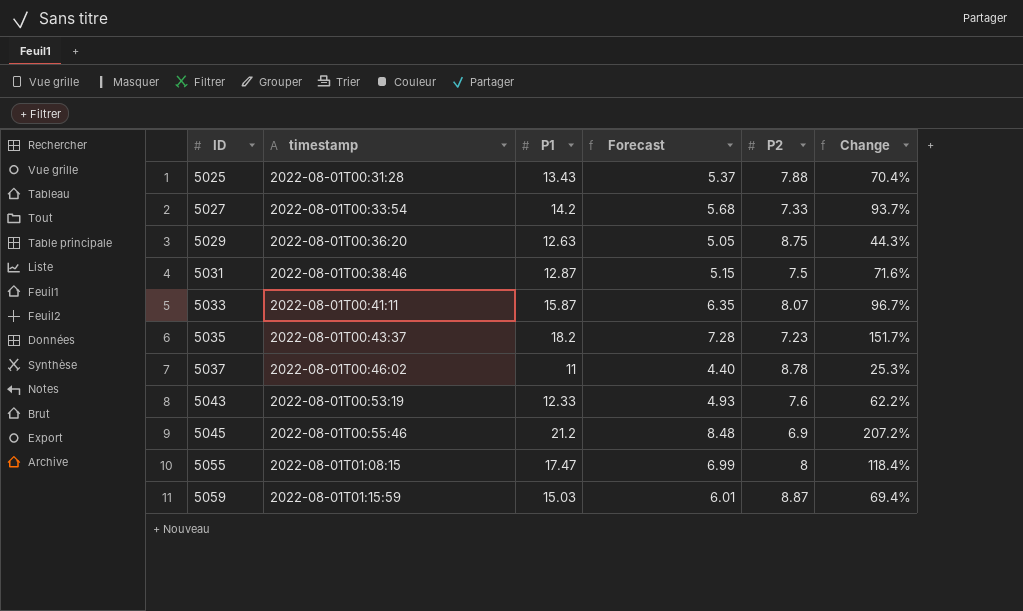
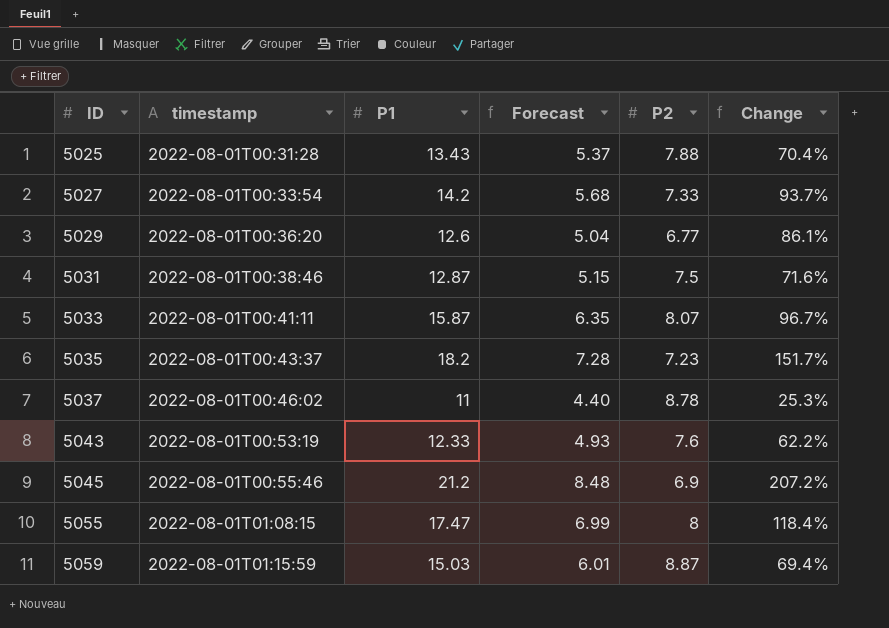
5029 | P1: 12.63 -> 12.6
5029 | Forecast: 5.05 -> 5.04
5029 | P2: 8.75 -> 6.77
5029 | Change: 44.3% -> 86.1%

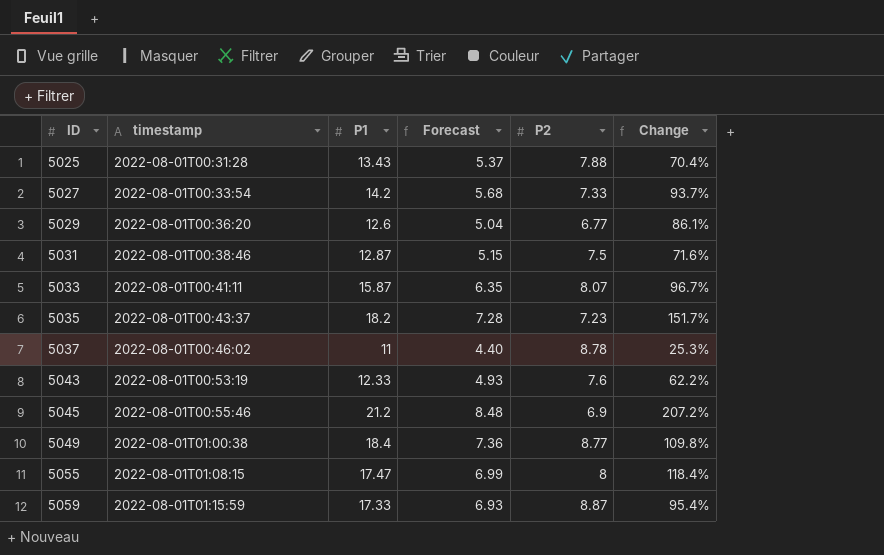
row 5049: none -> 2022-08-01T01:00:38 | 18.4 | 7.36 | 8.77 | 109.8%
5059 | P1: 15.03 -> 17.33
5059 | Forecast: 6.01 -> 6.93
5059 | Change: 69.4% -> 95.4%

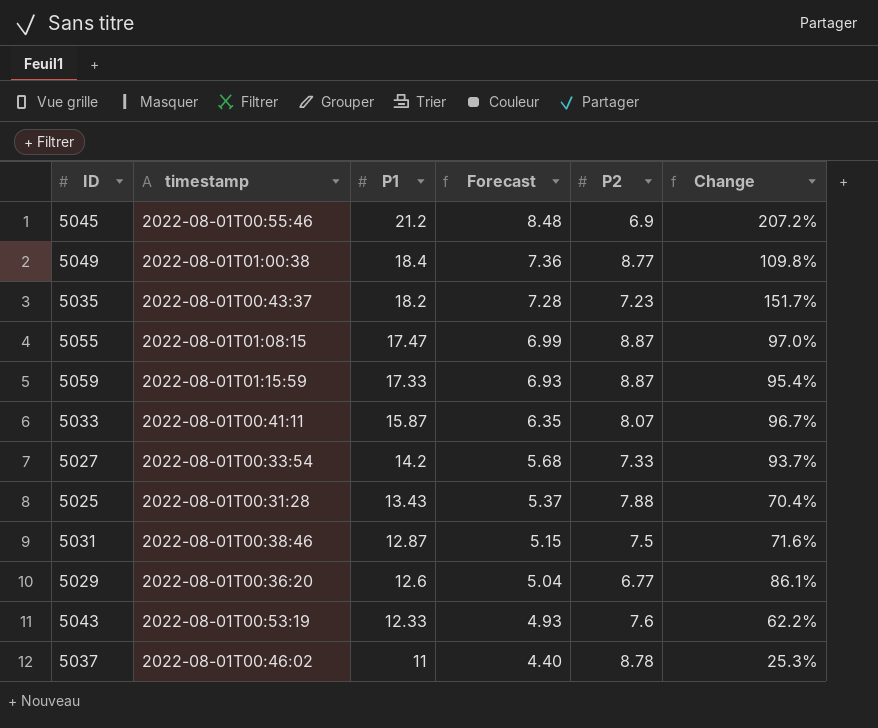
row order: ID ascending -> P1 descending
5055 | P2: 8 -> 8.87
5055 | Change: 118.4% -> 97.0%

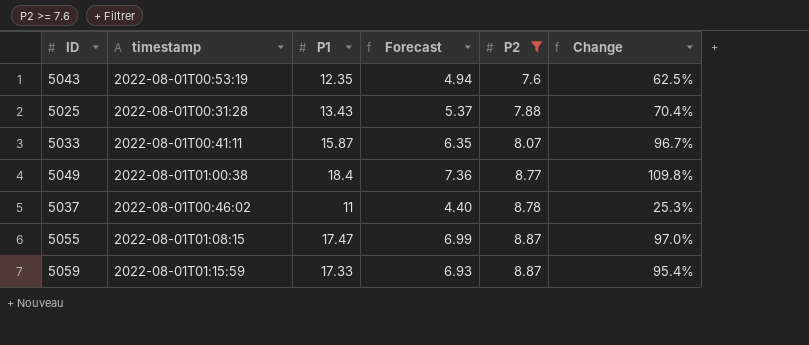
filter: none -> P2 >= 7.6
row order: P1 descending -> P2 ascending
5043 | P1: 12.33 -> 12.35
5043 | Forecast: 4.93 -> 4.94
5043 | Change: 62.2% -> 62.5%

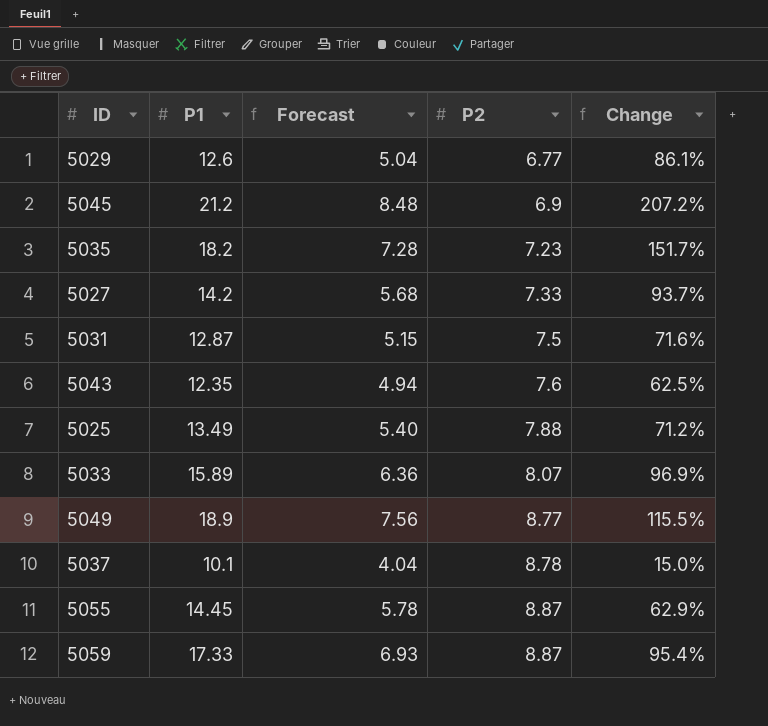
filter: P2 >= 7.6 -> none
column timestamp | position: 2 -> none
5025 | P1: 13.43 -> 13.49
5025 | Forecast: 5.37 -> 5.40
5025 | Change: 70.4% -> 71.2%
5033 | P1: 15.87 -> 15.89
5033 | Forecast: 6.35 -> 6.36
5033 | Change: 96.7% -> 96.9%
5049 | P1: 18.4 -> 18.9
5049 | Forecast: 7.36 -> 7.56
5049 | Change: 109.8% -> 115.5%
5037 | P1: 11 -> 10.1
5037 | Forecast: 4.40 -> 4.04
5037 | Change: 25.3% -> 15.0%
5055 | P1: 17.47 -> 14.45
5055 | Forecast: 6.99 -> 5.78
5055 | Change: 97.0% -> 62.9%

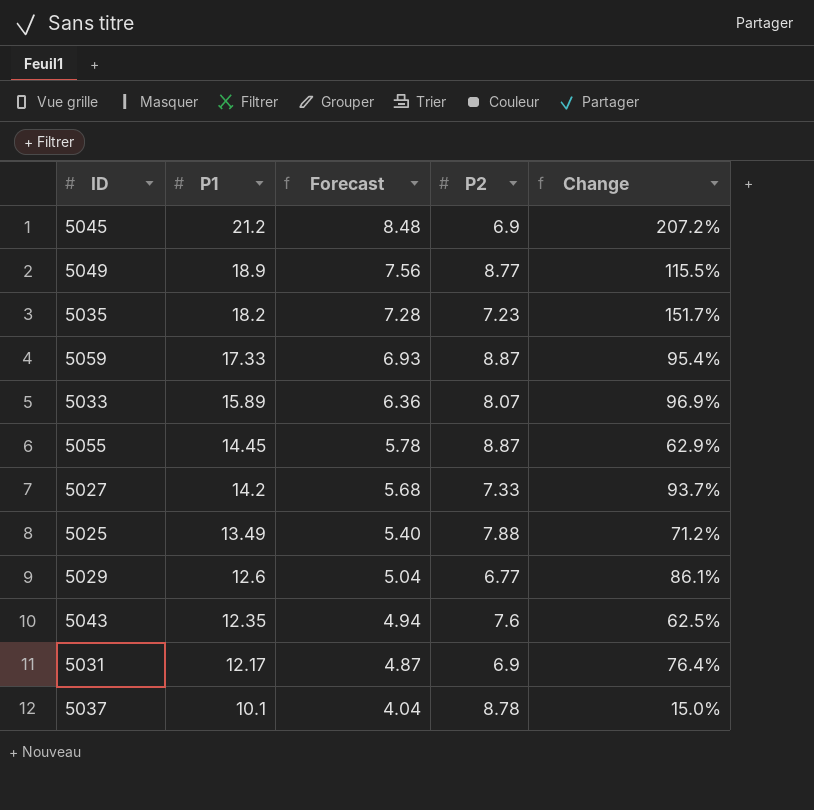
row order: P2 ascending -> P1 descending
5031 | P1: 12.87 -> 12.17
5031 | Forecast: 5.15 -> 4.87
5031 | P2: 7.5 -> 6.9
5031 | Change: 71.6% -> 76.4%

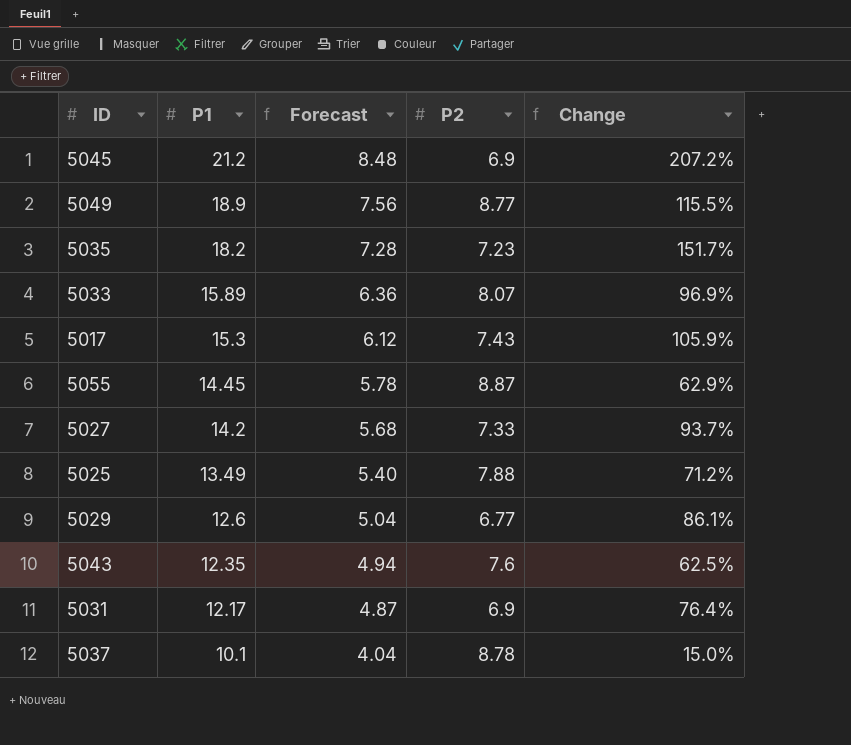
row 5059: 17.33 | 6.93 | 8.87 | 95.4% -> none
row 5017: none -> 15.3 | 6.12 | 7.43 | 105.9%

